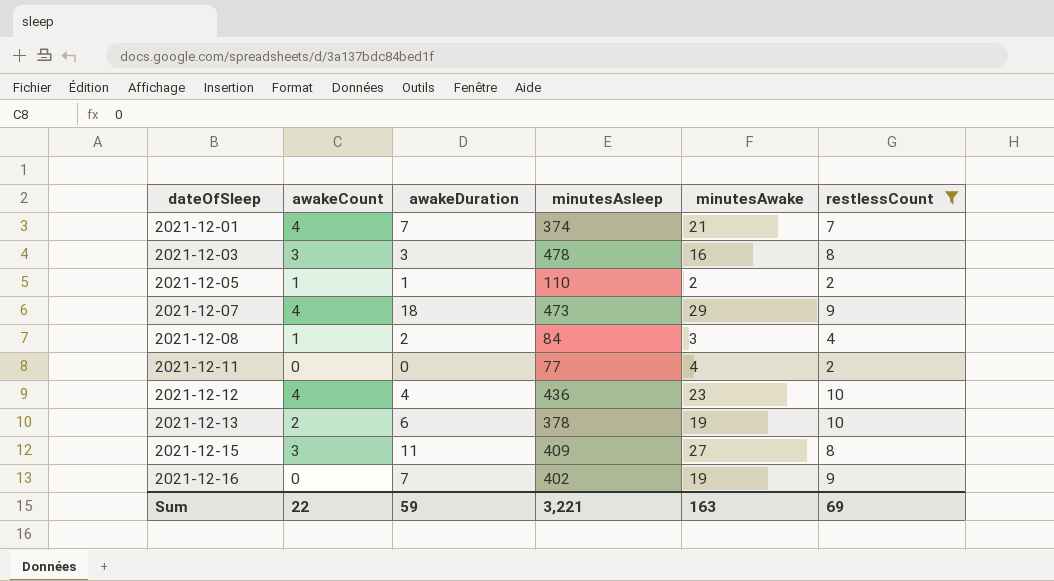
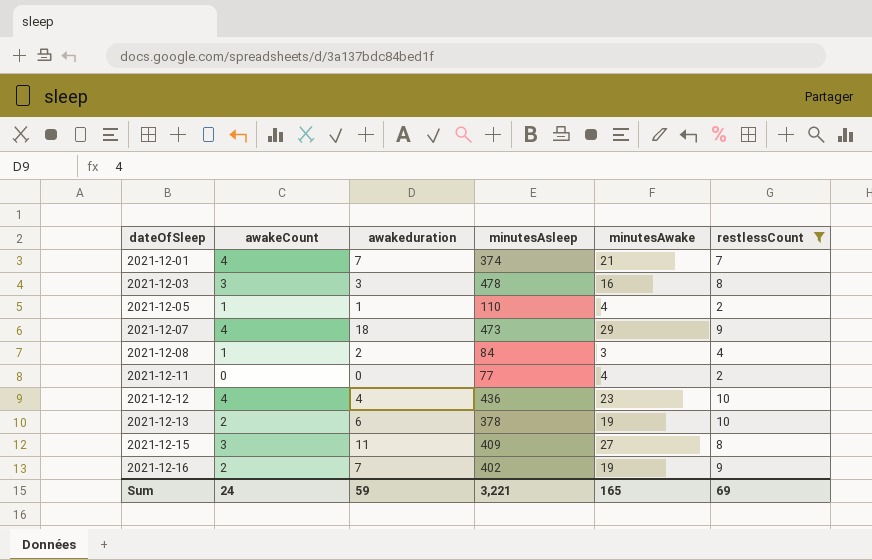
column name: awakeDuration -> awakeduration
2021-12-05 | minutesAwake: 2 -> 4
2021-12-16 | awakeCount: 0 -> 2
Sum | awakeCount: 22 -> 24
Sum | minutesAwake: 163 -> 165

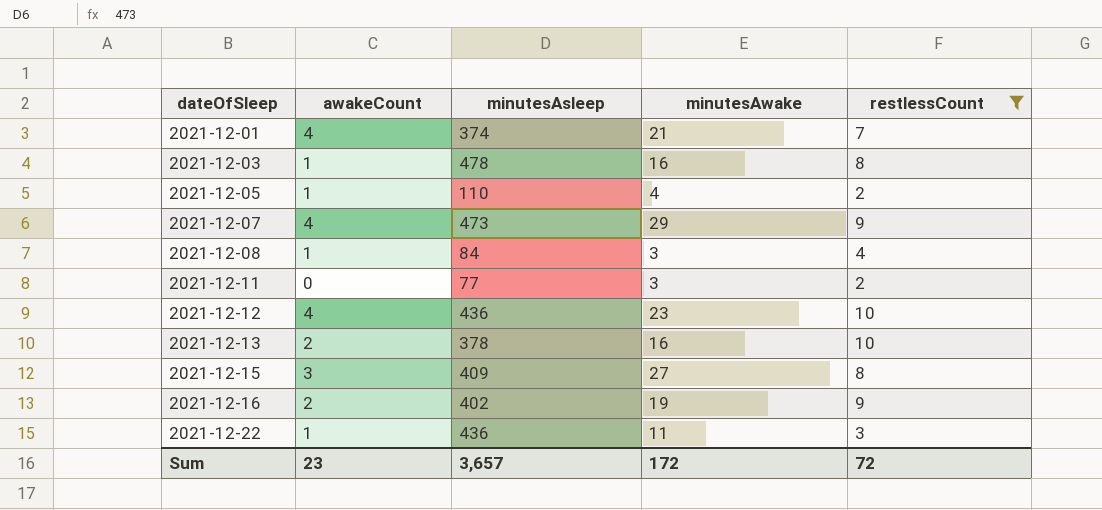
column awakeduration | position: 3 -> none
2021-12-03 | awakeCount: 3 -> 1
2021-12-11 | minutesAwake: 4 -> 3
2021-12-13 | minutesAwake: 19 -> 16
row 2021-12-22: none -> 1 | 436 | 11 | 3
Sum | awakeCount: 24 -> 23
Sum | minutesAsleep: 3,221 -> 3,657
Sum | minutesAwake: 165 -> 172
Sum | restlessCount: 69 -> 72

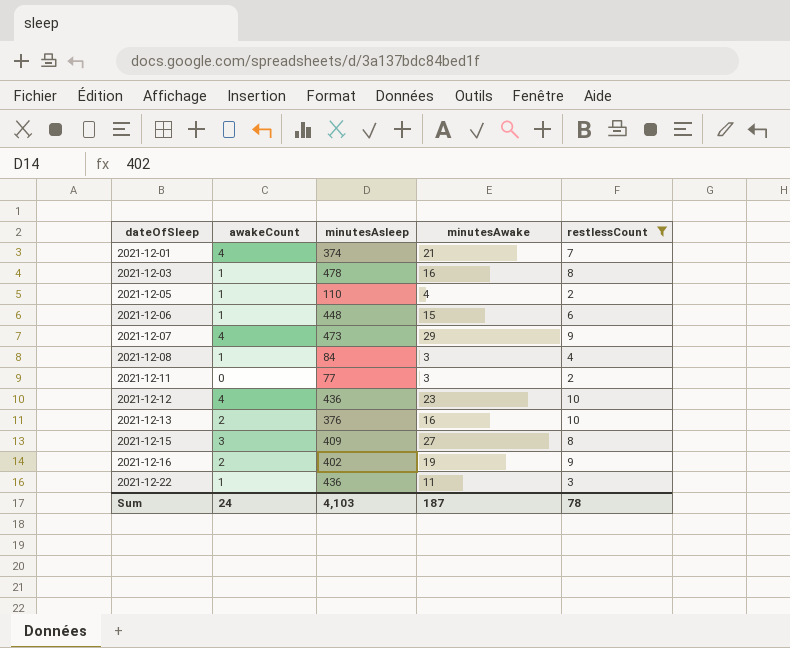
row 2021-12-06: none -> 1 | 448 | 15 | 6
2021-12-13 | minutesAsleep: 378 -> 376
Sum | awakeCount: 23 -> 24
Sum | minutesAsleep: 3,657 -> 4,103
Sum | minutesAwake: 172 -> 187
Sum | restlessCount: 72 -> 78

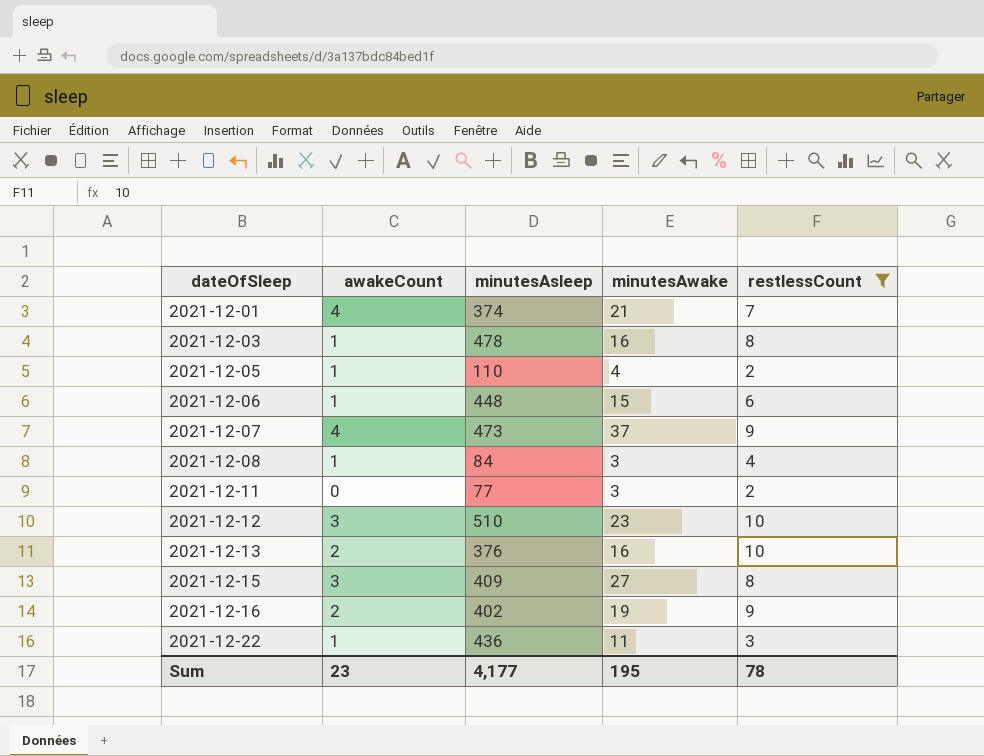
2021-12-07 | minutesAwake: 29 -> 37
2021-12-12 | awakeCount: 4 -> 3
2021-12-12 | minutesAsleep: 436 -> 510
Sum | awakeCount: 24 -> 23
Sum | minutesAsleep: 4,103 -> 4,177
Sum | minutesAwake: 187 -> 195

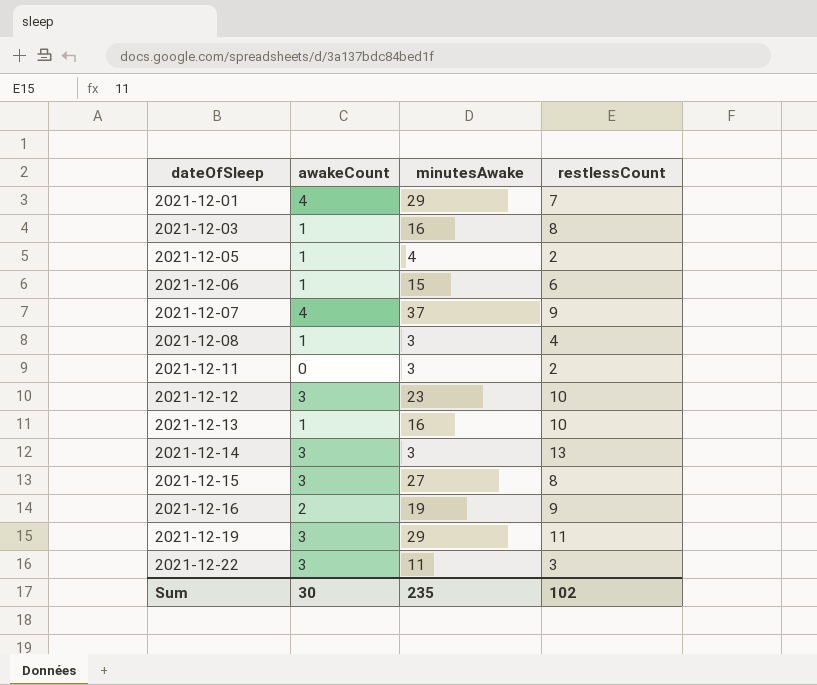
filter: restlessCount <= 10 -> none
column minutesAsleep | position: 3 -> none
2021-12-01 | minutesAwake: 21 -> 29
2021-12-13 | awakeCount: 2 -> 1
2021-12-22 | awakeCount: 1 -> 3
Sum | awakeCount: 23 -> 30
Sum | minutesAwake: 195 -> 235
Sum | restlessCount: 78 -> 102

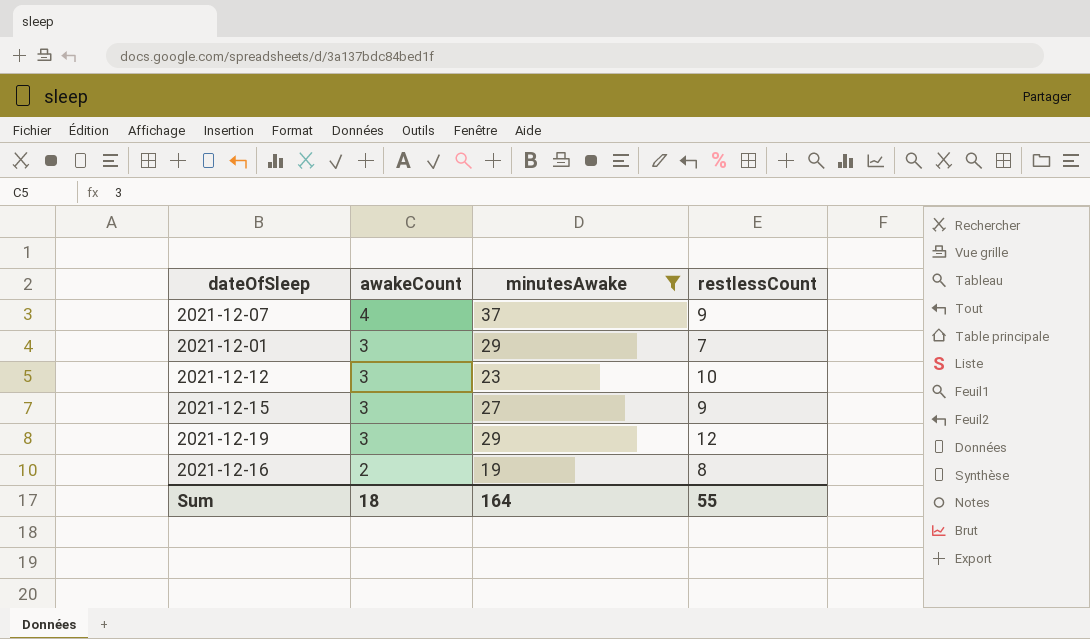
filter: none -> minutesAwake >= 19
row order: dateOfSleep ascending -> awakeCount descending
2021-12-01 | awakeCount: 4 -> 3
2021-12-15 | restlessCount: 8 -> 9
2021-12-19 | restlessCount: 11 -> 12
2021-12-16 | restlessCount: 9 -> 8
Sum | awakeCount: 30 -> 18
Sum | minutesAwake: 235 -> 164
Sum | restlessCount: 102 -> 55

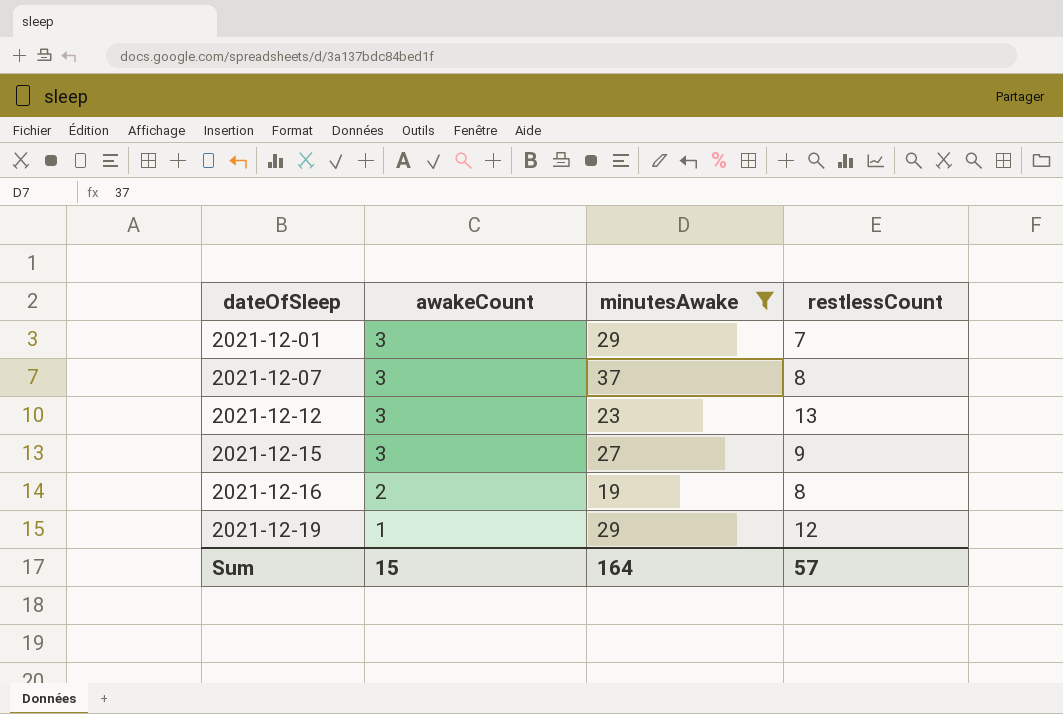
row order: awakeCount descending -> dateOfSleep ascending
2021-12-07 | awakeCount: 4 -> 3
2021-12-07 | restlessCount: 9 -> 8
2021-12-12 | restlessCount: 10 -> 13
2021-12-19 | awakeCount: 3 -> 1
Sum | awakeCount: 18 -> 15
Sum | restlessCount: 55 -> 57

